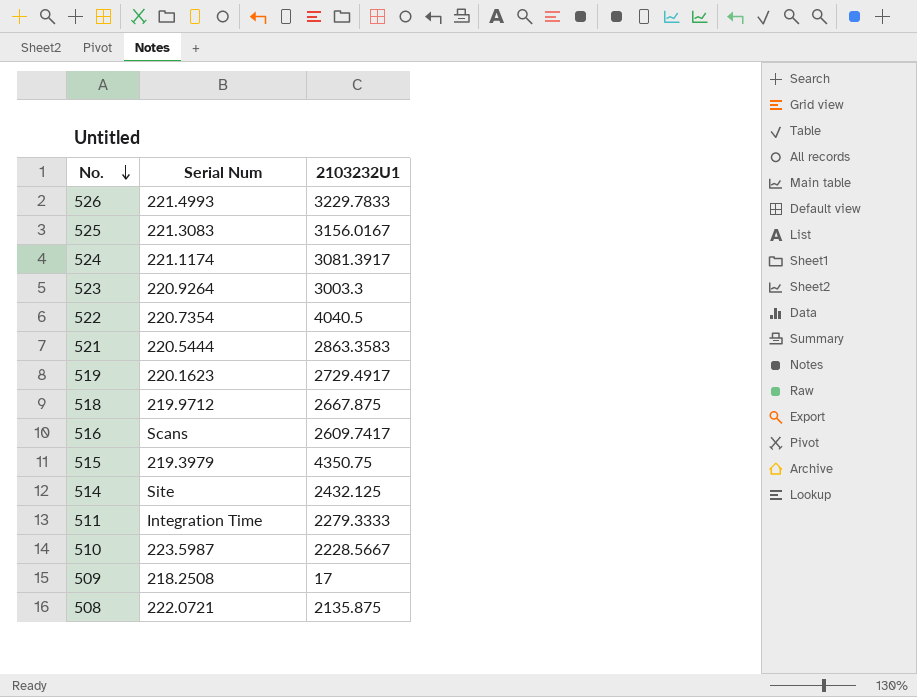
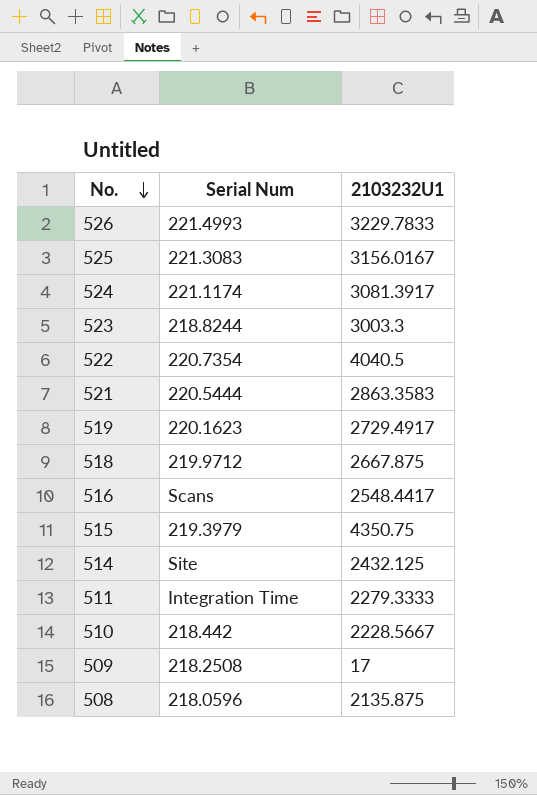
523 | Serial Num: 220.9264 -> 218.8244
516 | 2103232U1: 2609.7417 -> 2548.4417
510 | Serial Num: 223.5987 -> 218.442
508 | Serial Num: 222.0721 -> 218.0596

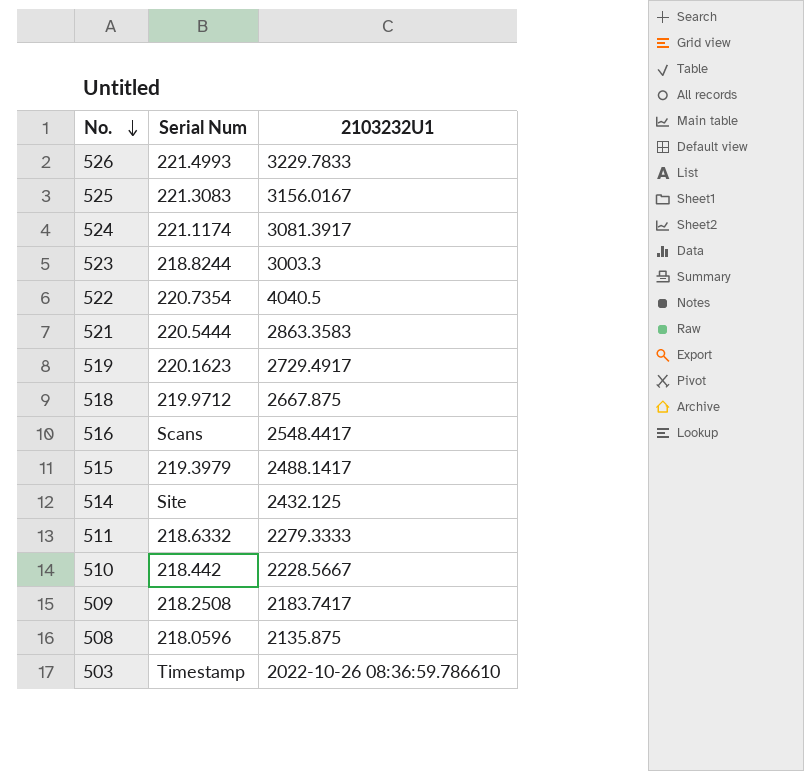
515 | 2103232U1: 4350.75 -> 2488.1417
511 | Serial Num: Integration Time -> 218.6332
509 | 2103232U1: 17 -> 2183.7417
row 503: none -> Timestamp | 2022-10-26 08:36:59.786610

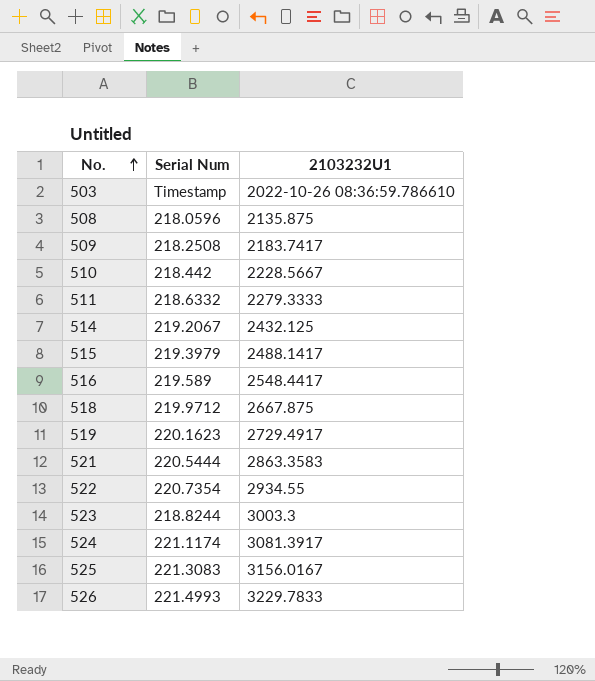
row order: No. descending -> No. ascending
514 | Serial Num: Site -> 219.2067
516 | Serial Num: Scans -> 219.589
522 | 2103232U1: 4040.5 -> 2934.55

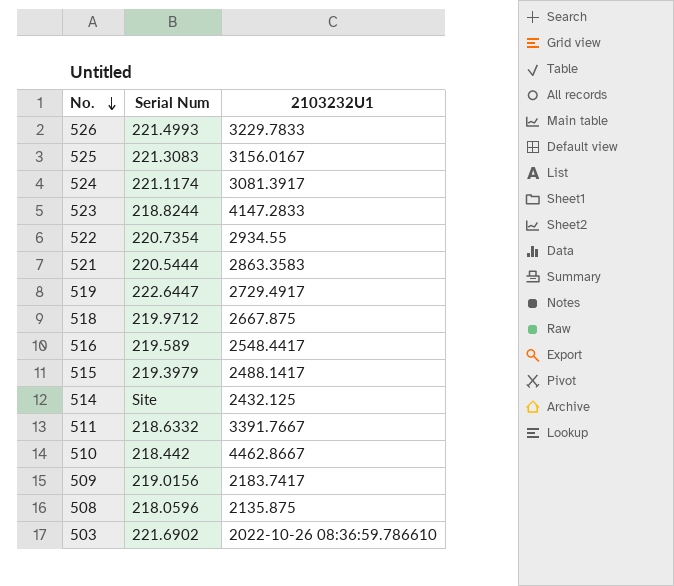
row order: No. ascending -> No. descending
523 | 2103232U1: 3003.3 -> 4147.2833
519 | Serial Num: 220.1623 -> 222.6447
514 | Serial Num: 219.2067 -> Site
511 | 2103232U1: 2279.3333 -> 3391.7667
510 | 2103232U1: 2228.5667 -> 4462.8667
509 | Serial Num: 218.2508 -> 219.0156
503 | Serial Num: Timestamp -> 221.6902

